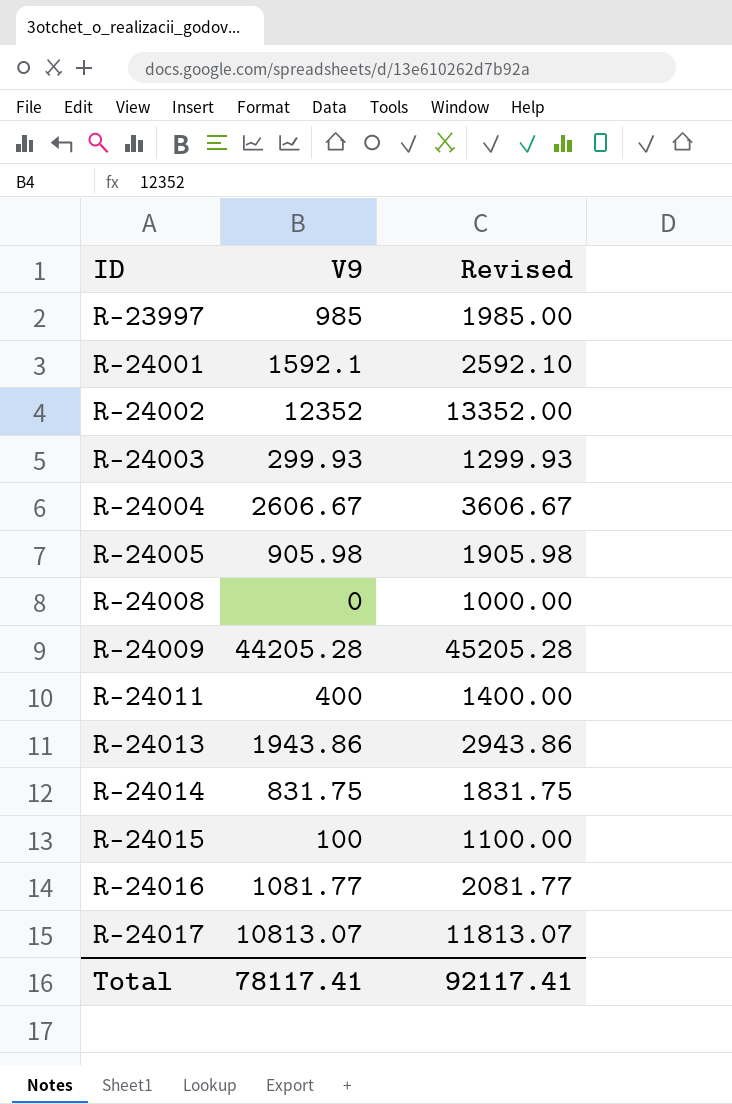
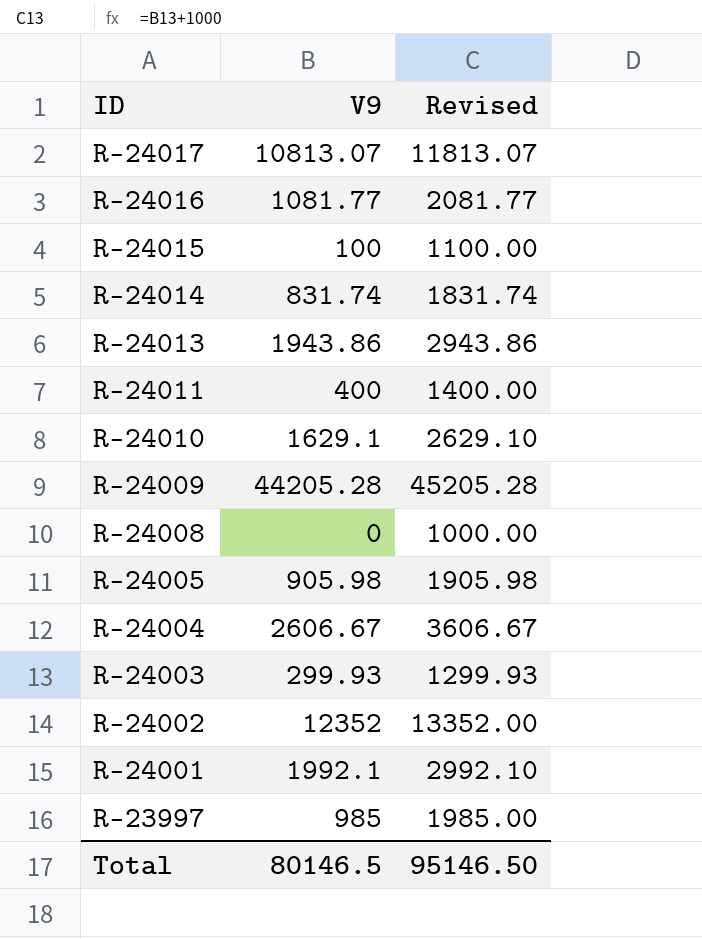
row order: ID ascending -> ID descending
R-24014 | V9: 831.75 -> 831.74
R-24014 | Revised: 1831.75 -> 1831.74
row R-24010: none -> 1629.1 | 2629.10
R-24001 | V9: 1592.1 -> 1992.1
R-24001 | Revised: 2592.10 -> 2992.10
Total | V9: 78117.41 -> 80146.5
Total | Revised: 92117.41 -> 95146.50

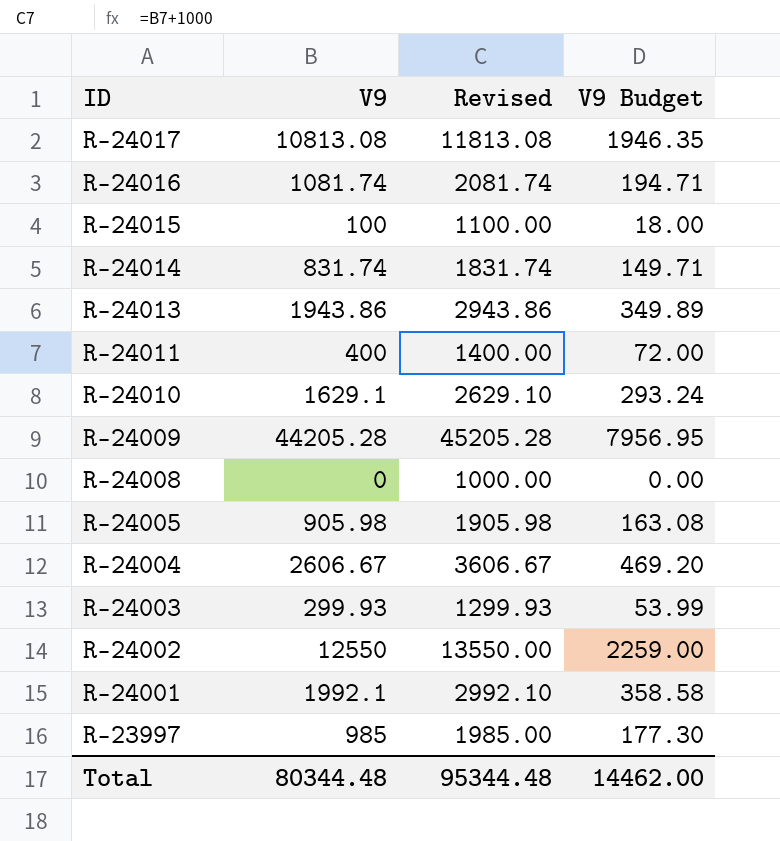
column V9 Budget | formula: none -> [V9] * 0.18
R-24017 | V9: 10813.07 -> 10813.08
R-24017 | Revised: 11813.07 -> 11813.08
R-24016 | V9: 1081.77 -> 1081.74
R-24016 | Revised: 2081.77 -> 2081.74
R-24002 | V9: 12352 -> 12550
R-24002 | Revised: 13352.00 -> 13550.00
Total | V9: 80146.5 -> 80344.48
Total | Revised: 95146.50 -> 95344.48

